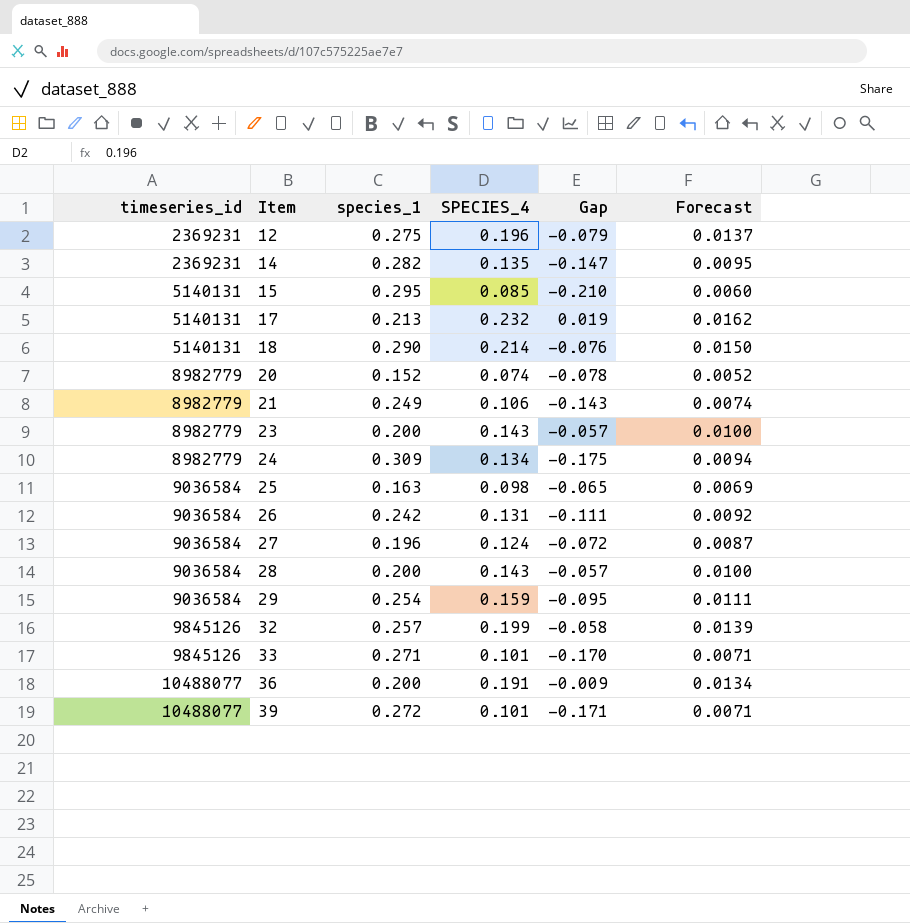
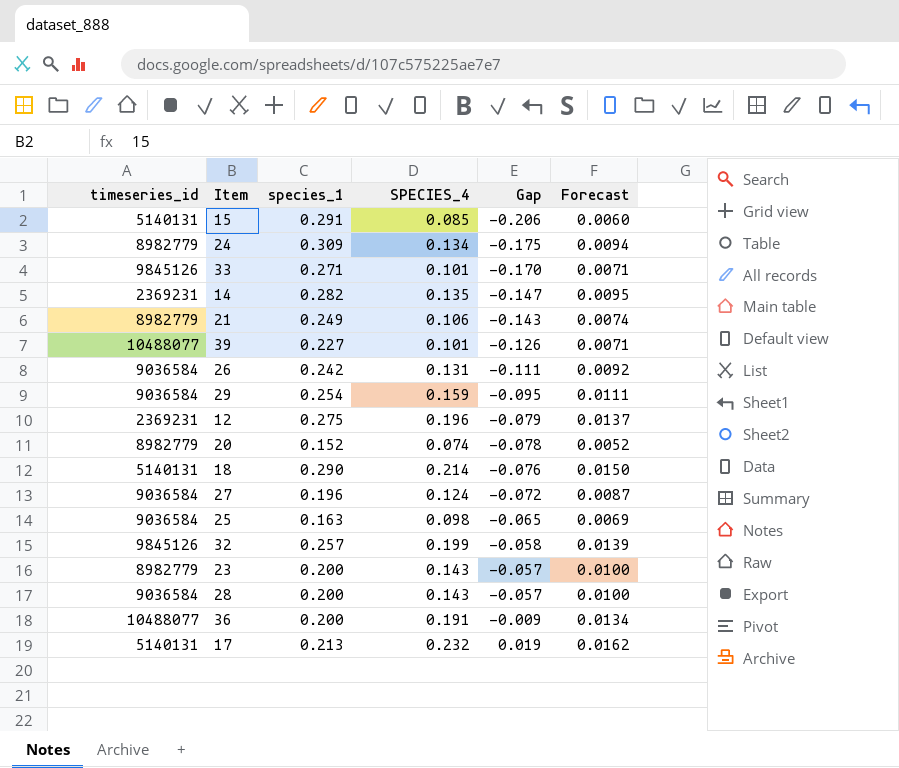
row order: timeseries_id ascending -> Gap ascending
15 | species_1: 0.295 -> 0.291
15 | Gap: -0.210 -> -0.206
39 | species_1: 0.272 -> 0.227
39 | Gap: -0.171 -> -0.126

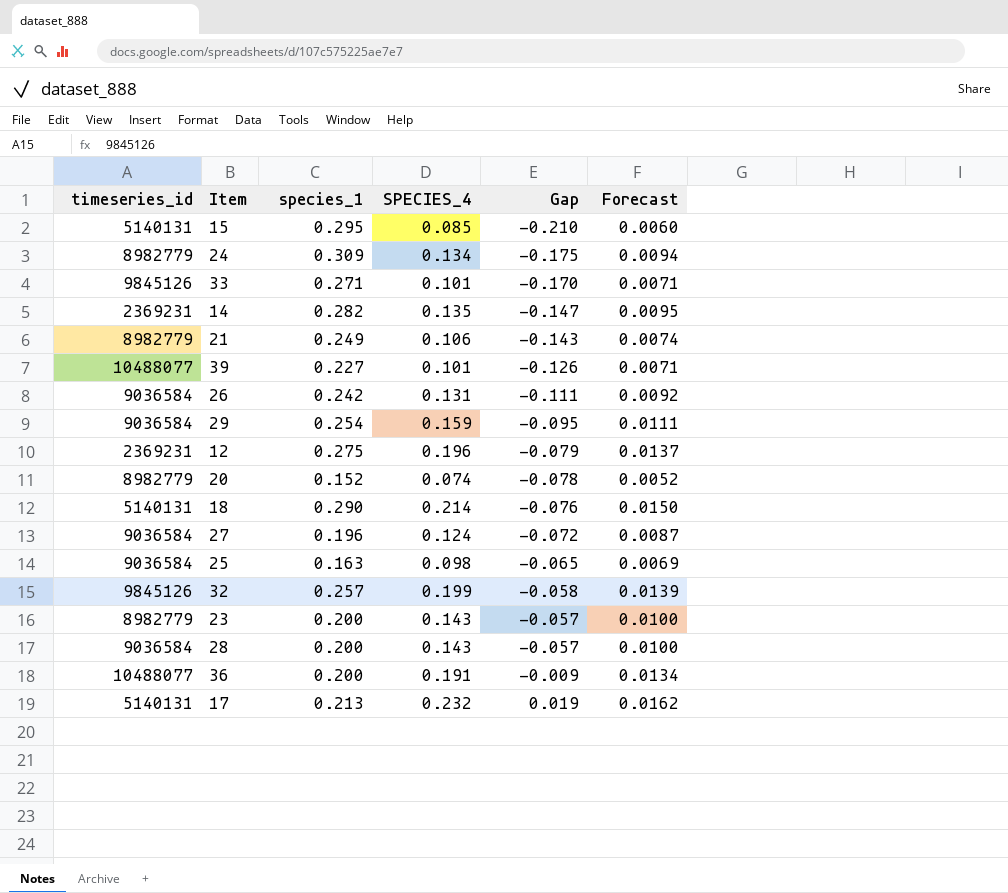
15 | species_1: 0.291 -> 0.295
15 | Gap: -0.206 -> -0.210

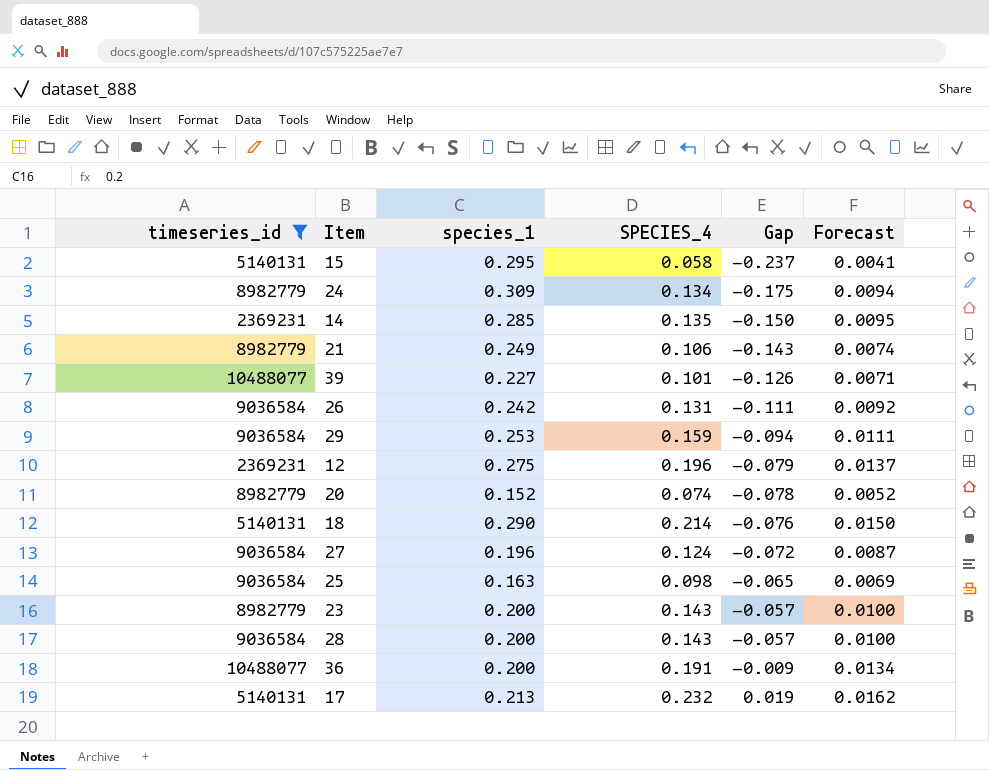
filter: none -> timeseries_id != 9845126
15 | SPECIES_4: 0.085 -> 0.058
15 | Gap: -0.210 -> -0.237
15 | Forecast: 0.0060 -> 0.0041
14 | species_1: 0.282 -> 0.285
14 | Gap: -0.147 -> -0.150
29 | species_1: 0.254 -> 0.253
29 | Gap: -0.095 -> -0.094

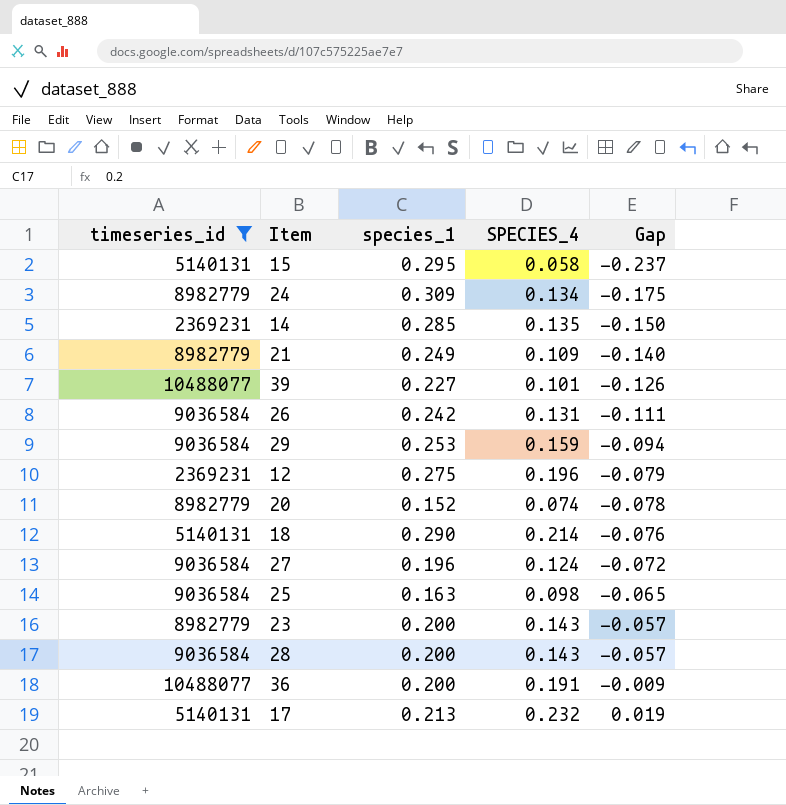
column Forecast | formula: [SPECIES_4] * 0.07 -> none
21 | SPECIES_4: 0.106 -> 0.109
21 | Gap: -0.143 -> -0.140

